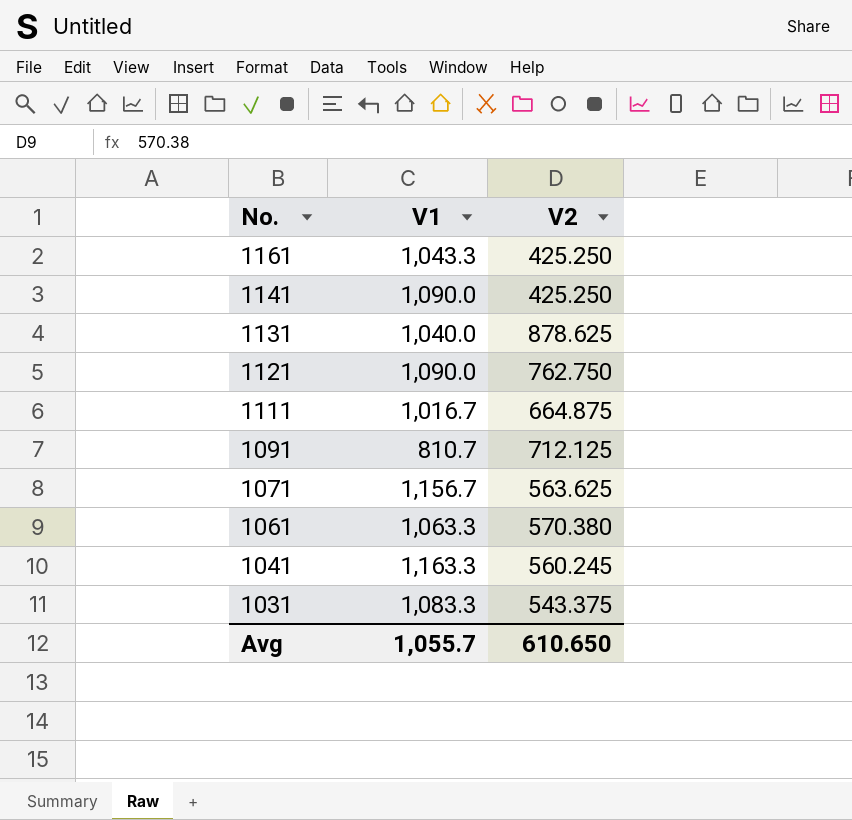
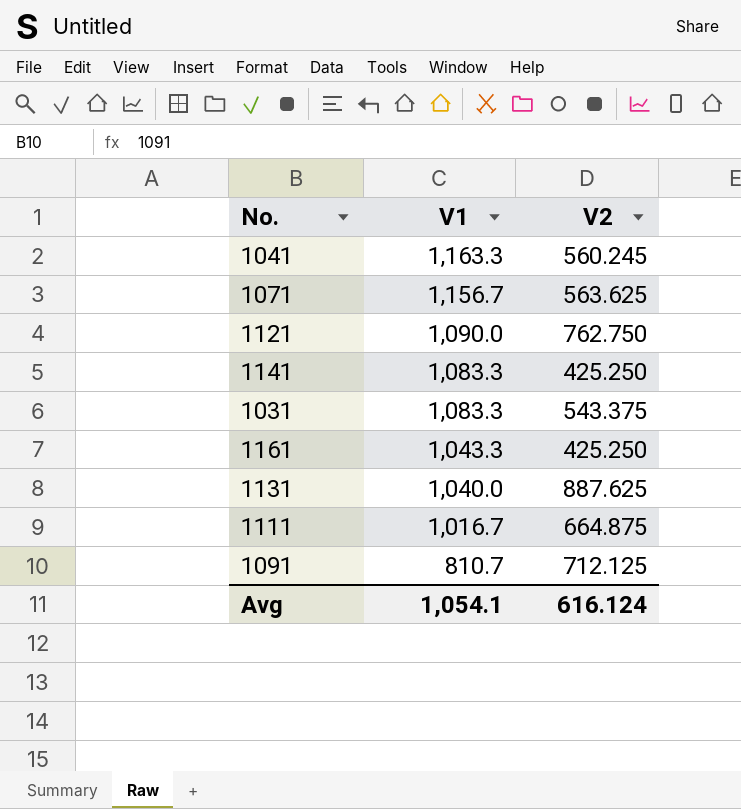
row order: No. descending -> V1 descending
row 1061: 1,063.3 | 570.380 -> none
1141 | V1: 1,090.0 -> 1,083.3
1131 | V2: 878.625 -> 887.625
Avg | V1: 1,055.7 -> 1,054.1
Avg | V2: 610.650 -> 616.124

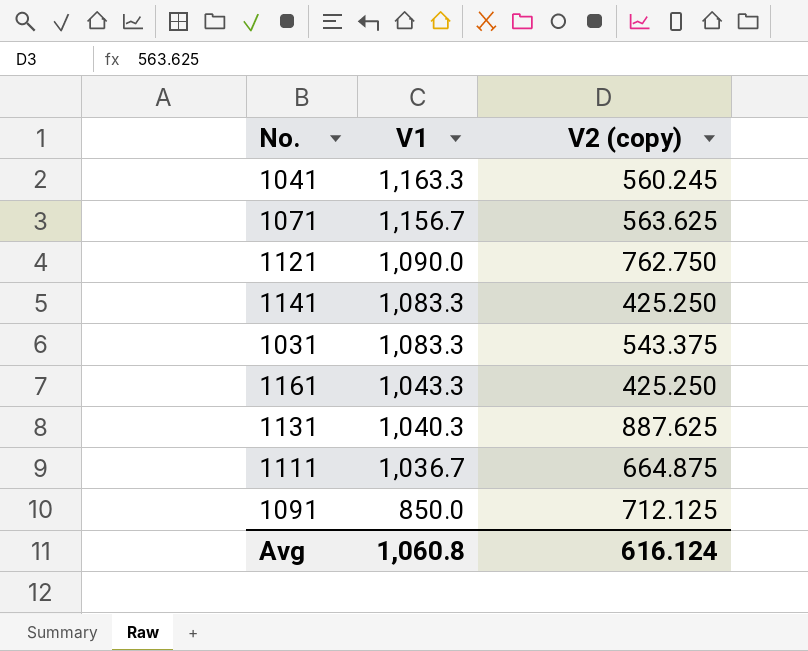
column name: V2 -> V2 (copy)
1131 | V1: 1,040.0 -> 1,040.3
1111 | V1: 1,016.7 -> 1,036.7
1091 | V1: 810.7 -> 850.0
Avg | V1: 1,054.1 -> 1,060.8

